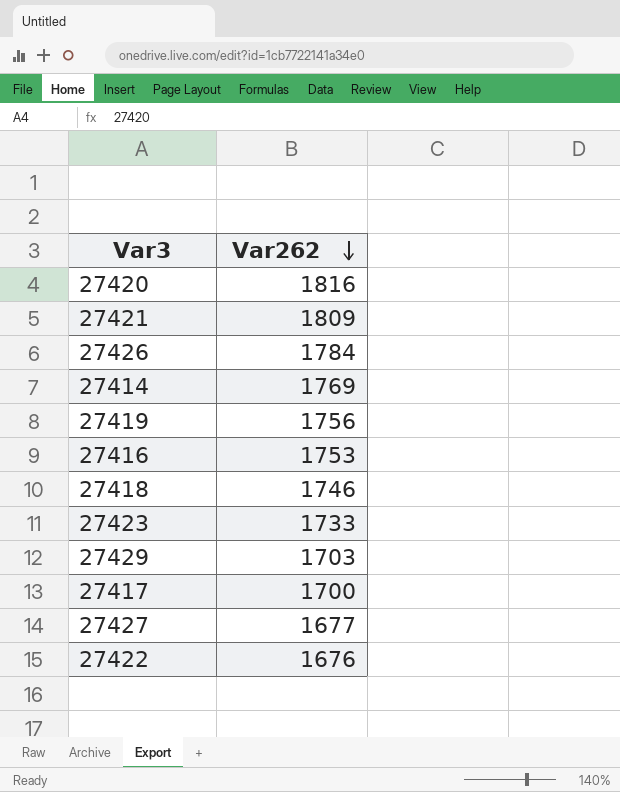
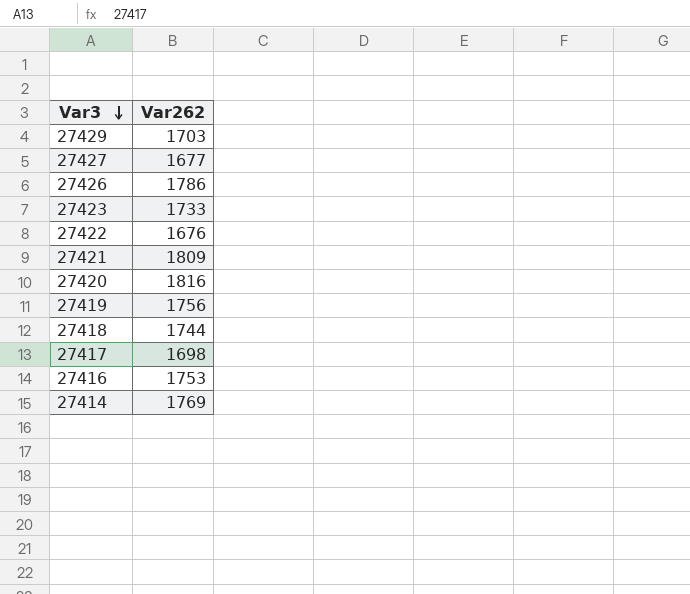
row order: Var262 descending -> Var3 descending
27426 | Var262: 1784 -> 1786
27418 | Var262: 1746 -> 1744
27417 | Var262: 1700 -> 1698

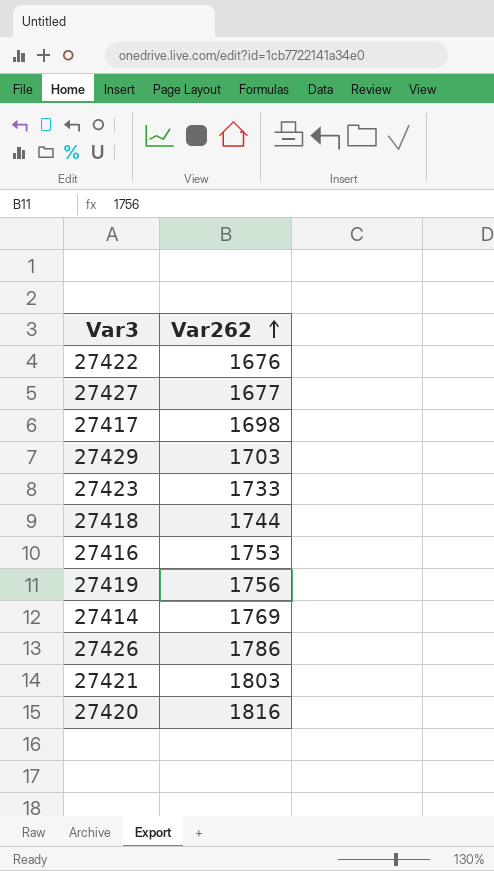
row order: Var3 descending -> Var262 ascending
27421 | Var262: 1809 -> 1803

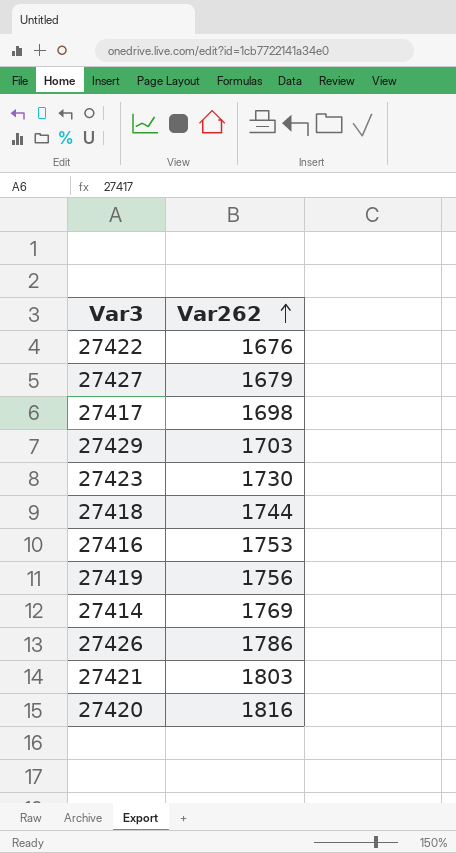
27427 | Var262: 1677 -> 1679
27423 | Var262: 1733 -> 1730

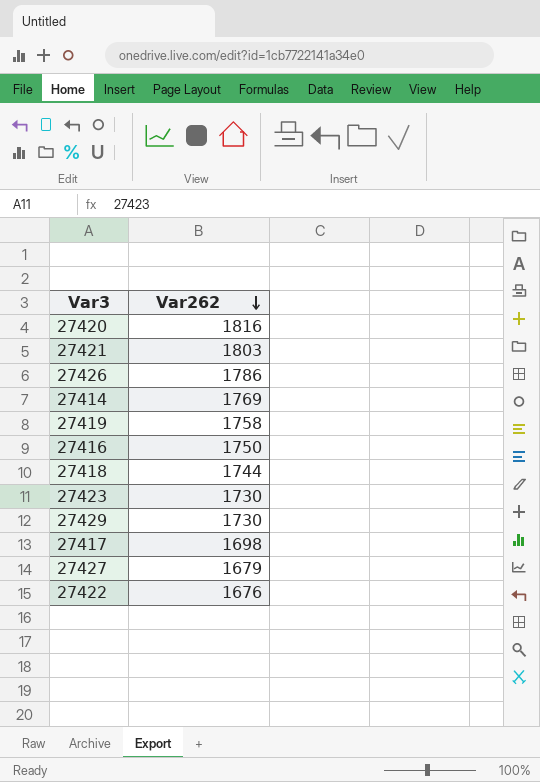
row order: Var262 ascending -> Var262 descending
27419 | Var262: 1756 -> 1758
27416 | Var262: 1753 -> 1750
27429 | Var262: 1703 -> 1730

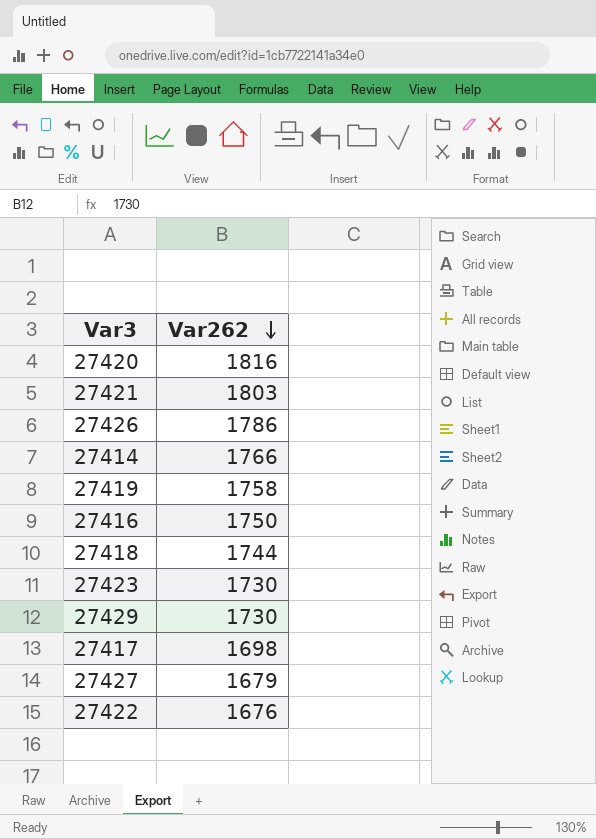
27414 | Var262: 1769 -> 1766

